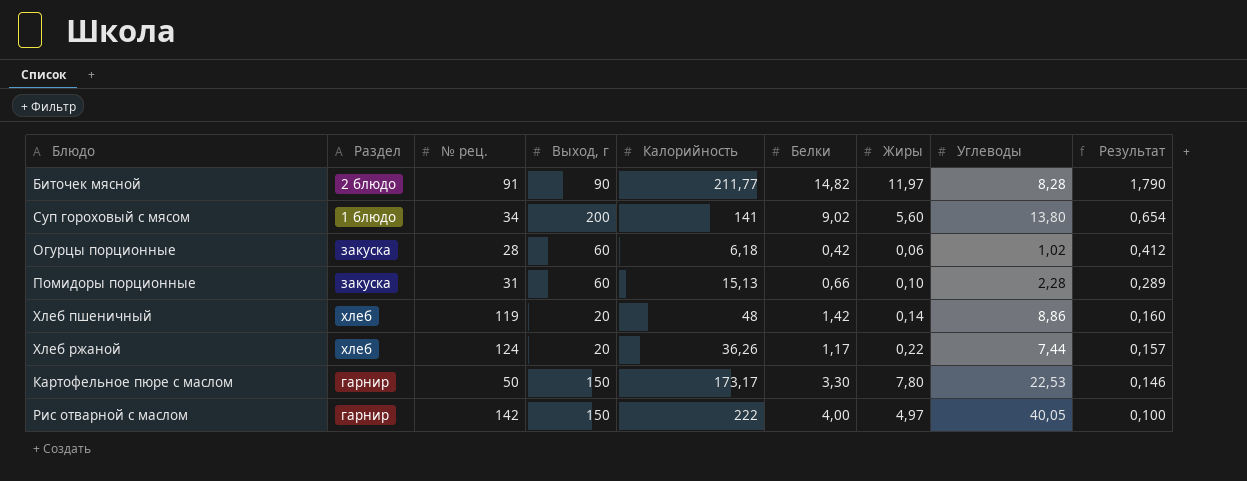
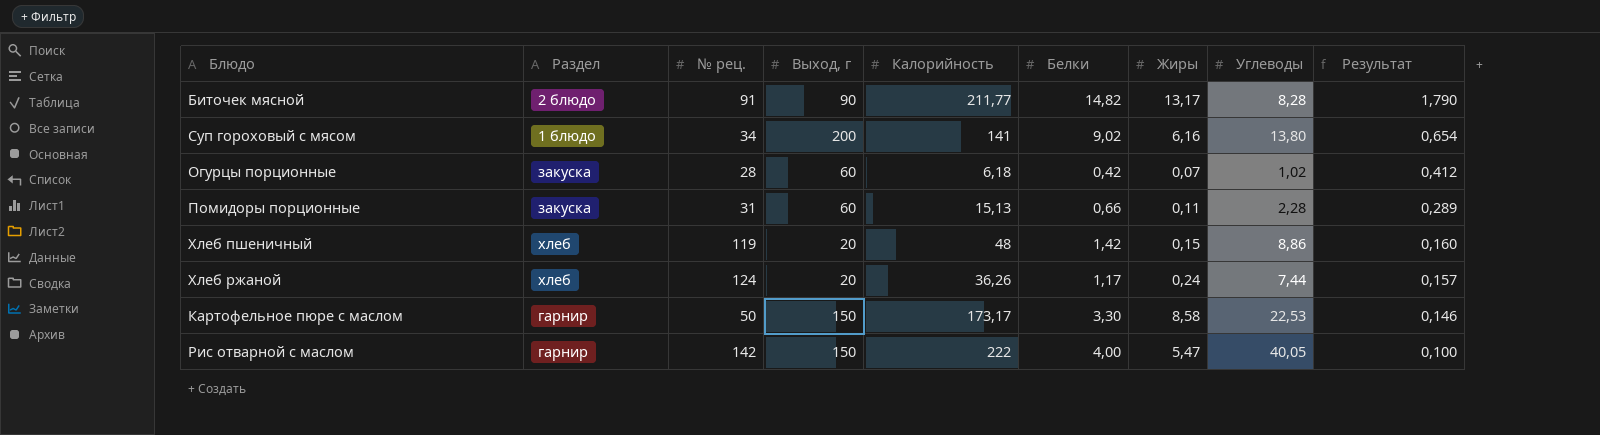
Биточек мясной | Жиры: 11,97 -> 13,17
Суп гороховый с мясом | Жиры: 5,60 -> 6,16
Огурцы порционные | Жиры: 0,06 -> 0,07
Помидоры порционные | Жиры: 0,10 -> 0,11
Хлеб пшеничный | Жиры: 0,14 -> 0,15
Хлеб ржаной | Жиры: 0,22 -> 0,24
Картофельное пюре с маслом | Жиры: 7,80 -> 8,58
Рис отварной с маслом | Жиры: 4,97 -> 5,47

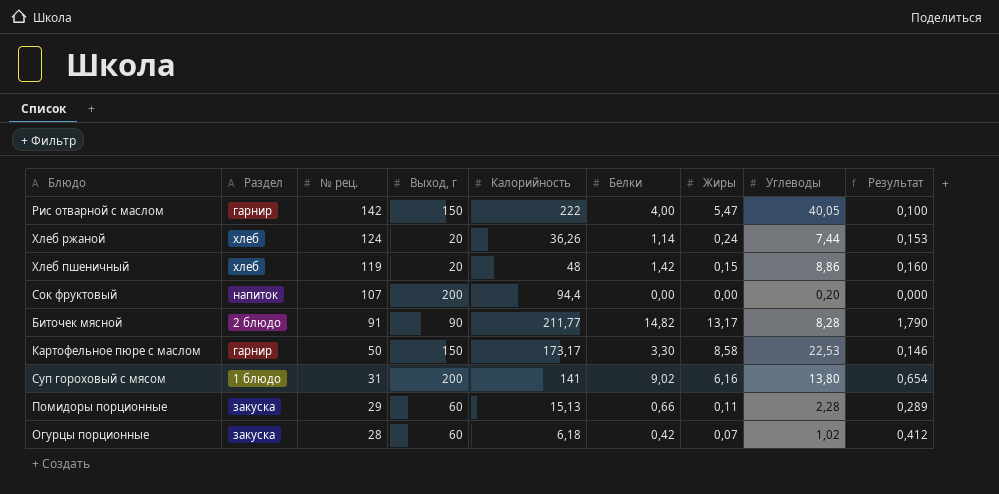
row order: Результат descending -> № рец. descending
Хлеб ржаной | Белки: 1,17 -> 1,14
Хлеб ржаной | Результат: 0,157 -> 0,153
row Сок фруктовый: none -> напиток | 107 | 200 | 94,4 | 0,00 | 0,00 | 0,20 | 0,000
Суп гороховый с мясом | № рец.: 34 -> 31
Помидоры порционные | № рец.: 31 -> 29

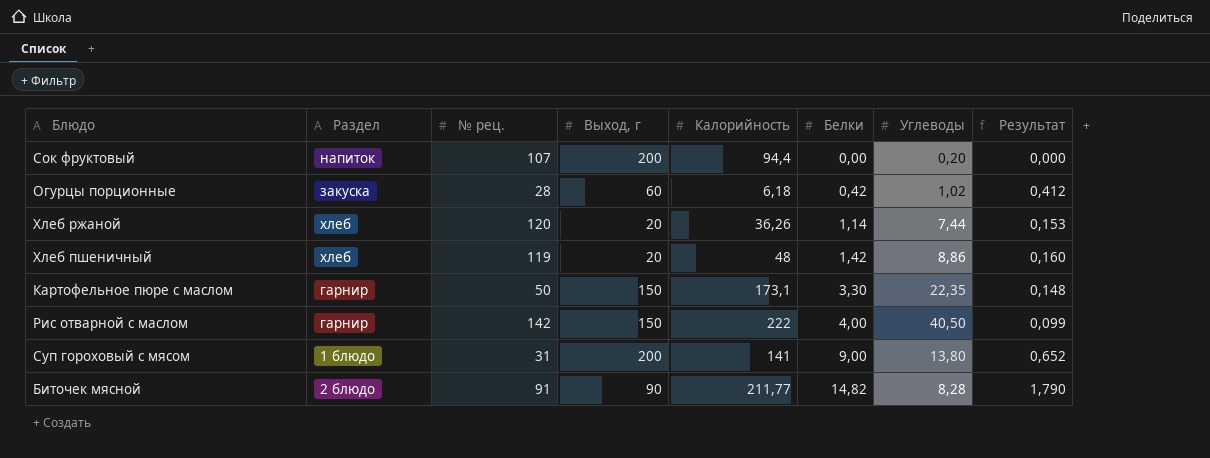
row order: № рец. descending -> Белки ascending
column Жиры | position: 7 -> none
row Помидоры порционные: закуска | 29 | 60 | 15,13 | 0,66 | 0,11 | 2,28 | 0,289 -> none
Хлеб ржаной | № рец.: 124 -> 120
Картофельное пюре с маслом | Калорийность: 173,17 -> 173,1
Картофельное пюре с маслом | Углеводы: 22,53 -> 22,35
Картофельное пюре с маслом | Результат: 0,146 -> 0,148
Рис отварной с маслом | Углеводы: 40,05 -> 40,50
Рис отварной с маслом | Результат: 0,100 -> 0,099
Суп гороховый с мясом | Белки: 9,02 -> 9,00
Суп гороховый с мясом | Результат: 0,654 -> 0,652

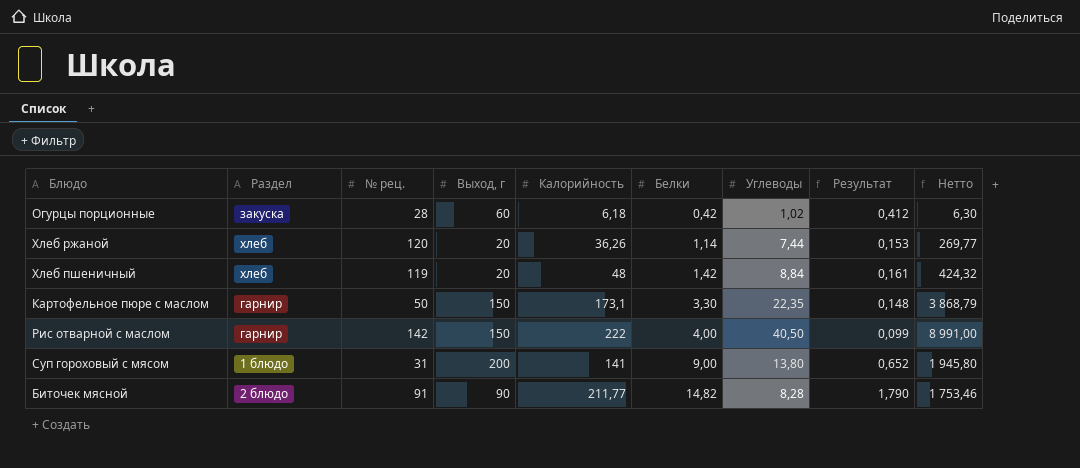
column Нетто | formula: none -> [Калорийность] * [Углеводы]
row Сок фруктовый: напиток | 107 | 200 | 94,4 | 0,00 | 0,20 | 0,000 -> none
Хлеб пшеничный | Углеводы: 8,86 -> 8,84
Хлеб пшеничный | Результат: 0,160 -> 0,161

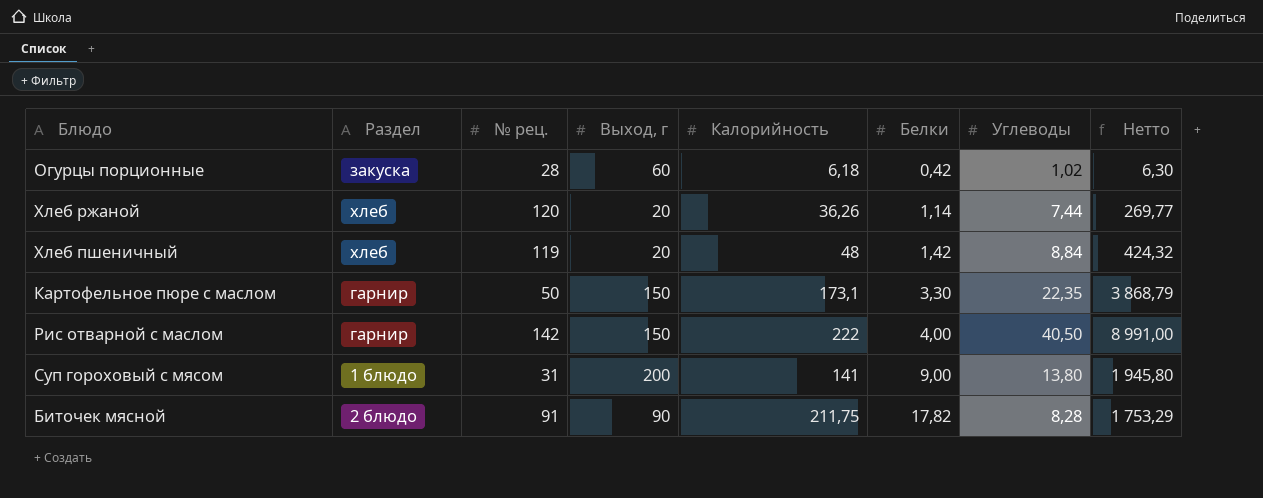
column Результат | formula: [Белки] / [Углеводы] -> none
Биточек мясной | Калорийность: 211,77 -> 211,75
Биточек мясной | Белки: 14,82 -> 17,82
Биточек мясной | Нетто: 1 753,46 -> 1 753,29

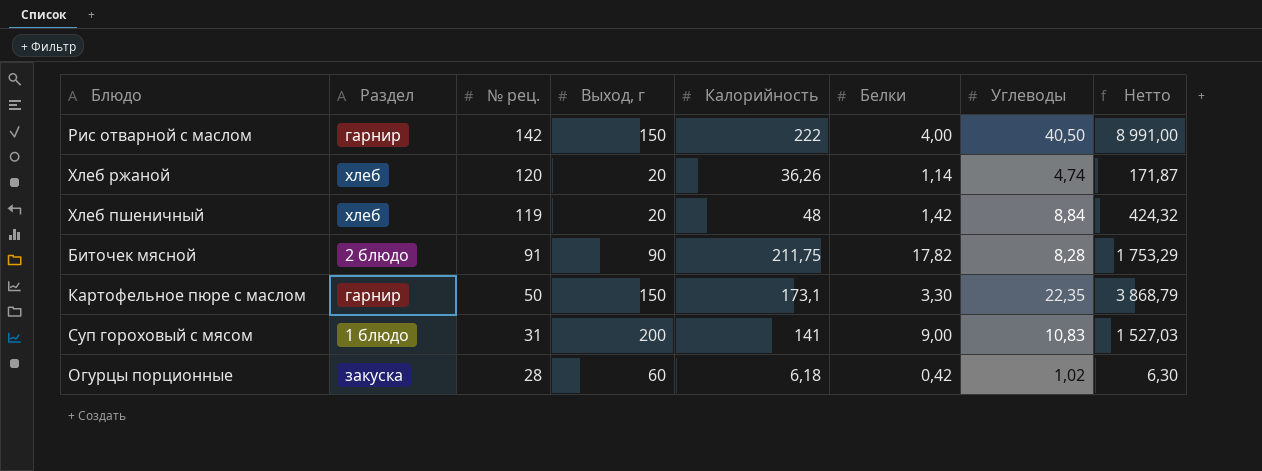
row order: Белки ascending -> № рец. descending
Хлеб ржаной | Углеводы: 7,44 -> 4,74
Хлеб ржаной | Нетто: 269,77 -> 171,87
Суп гороховый с мясом | Углеводы: 13,80 -> 10,83
Суп гороховый с мясом | Нетто: 1 945,80 -> 1 527,03

